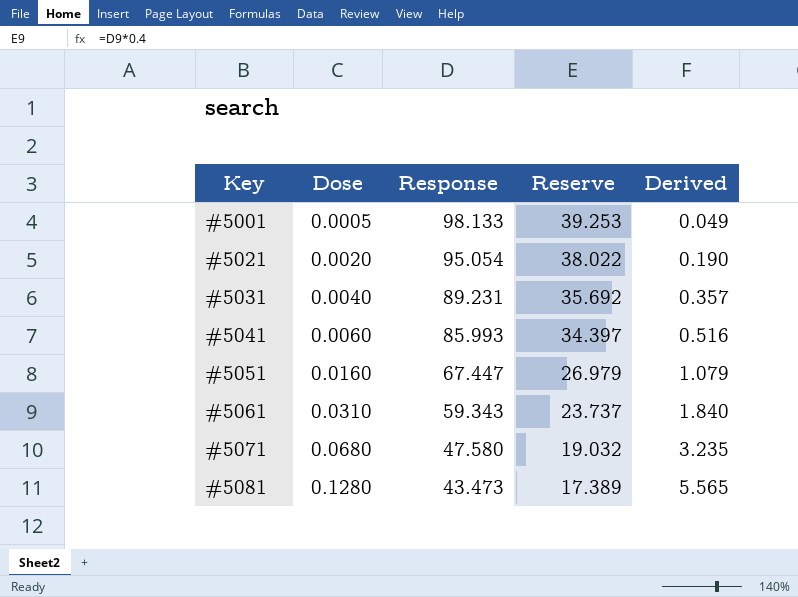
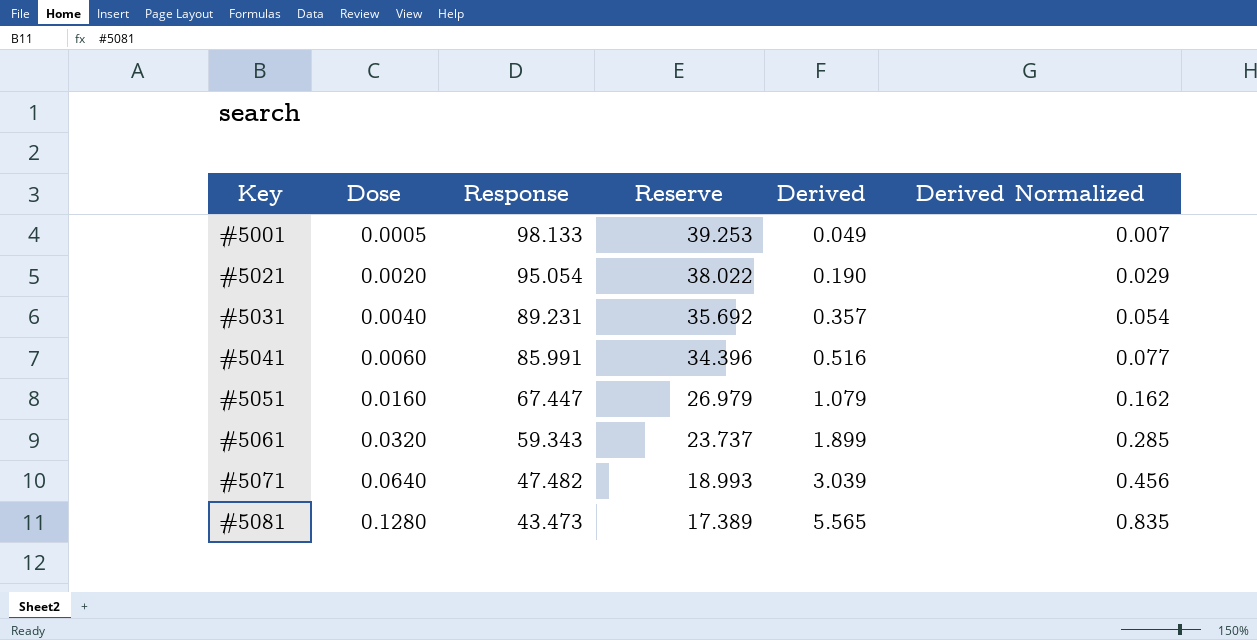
column Derived Normalized | formula: none -> [Derived] * 0.15
#5041 | Response: 85.993 -> 85.991
#5041 | Reserve: 34.397 -> 34.396
#5061 | Dose: 0.0310 -> 0.0320
#5061 | Derived: 1.840 -> 1.899
#5071 | Dose: 0.0680 -> 0.0640
#5071 | Response: 47.580 -> 47.482
#5071 | Reserve: 19.032 -> 18.993
#5071 | Derived: 3.235 -> 3.039

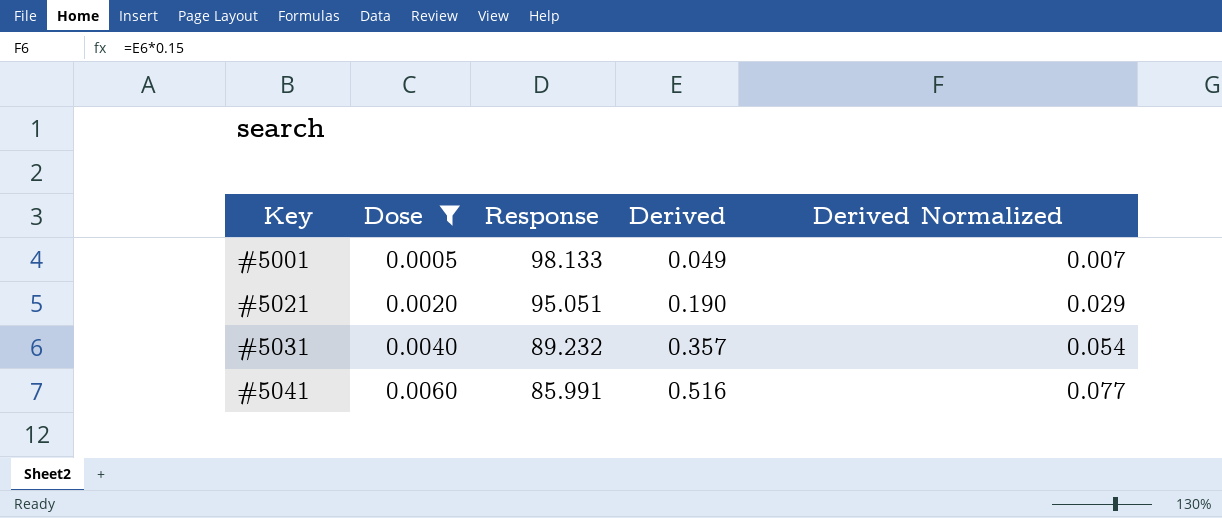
filter: none -> Dose <= 0.0060
column Reserve | formula: [Response] * 0.4 -> none
#5021 | Response: 95.054 -> 95.051
#5031 | Response: 89.231 -> 89.232

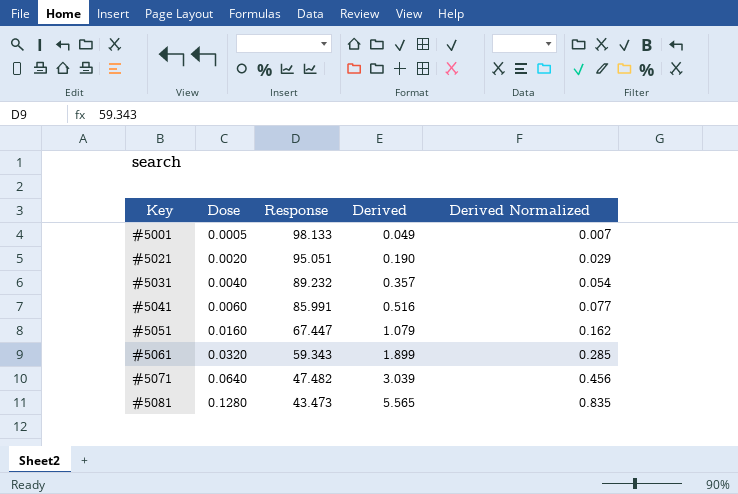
filter: Dose <= 0.0060 -> none

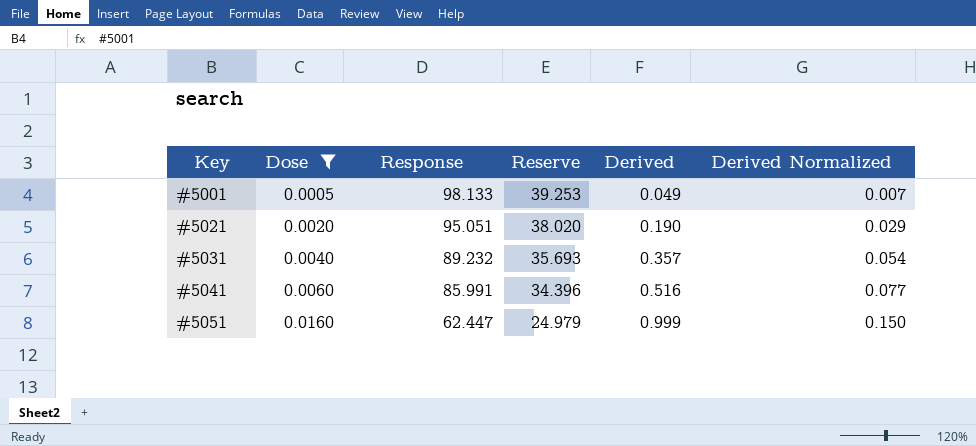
filter: none -> Dose <= 0.0160
column Reserve | formula: none -> [Response] * 0.4
#5051 | Response: 67.447 -> 62.447
#5051 | Derived: 1.079 -> 0.999
#5051 | Derived Normalized: 0.162 -> 0.150

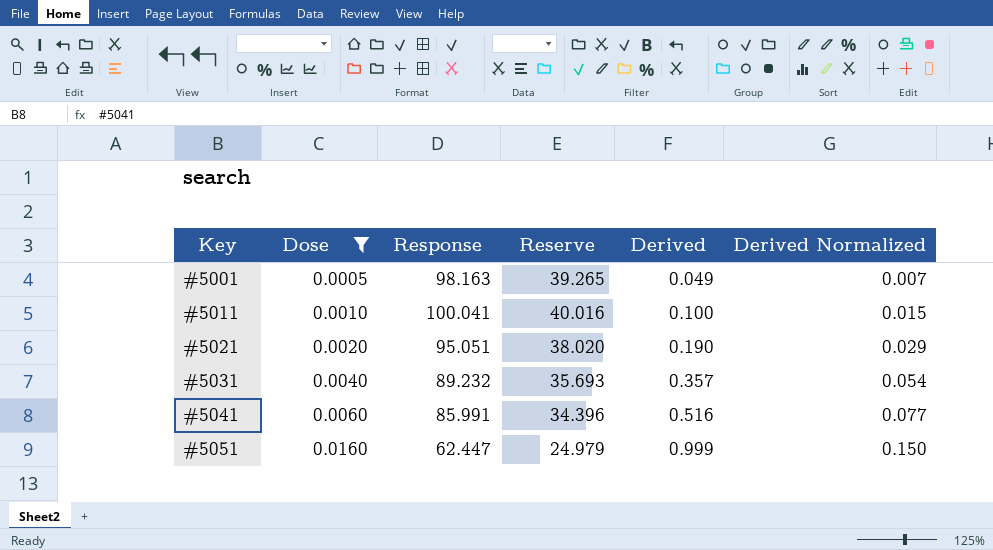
#5001 | Response: 98.133 -> 98.163
#5001 | Reserve: 39.253 -> 39.265
row #5011: none -> 0.0010 | 100.041 | 40.016 | 0.100 | 0.015

